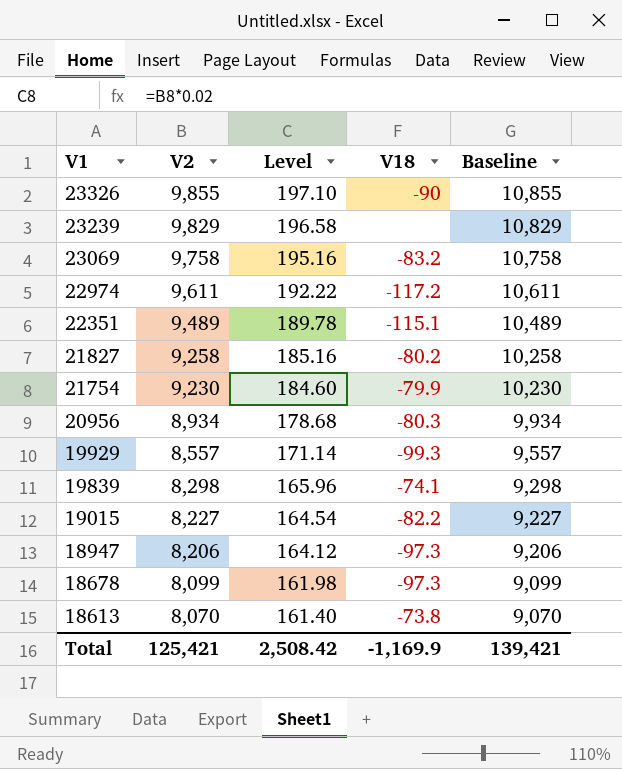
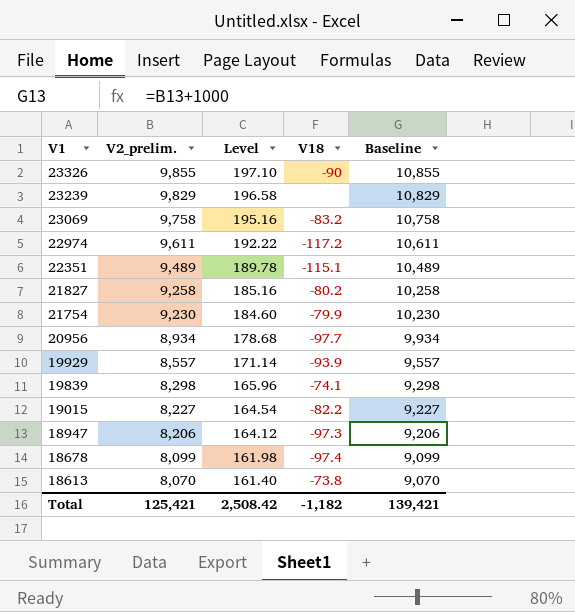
column name: V2 -> V2_prelim.
20956 | V18: -80.3 -> -97.7
19929 | V18: -99.3 -> -93.9
18678 | V18: -97.3 -> -97.4
Total | V18: -1,169.9 -> -1,182

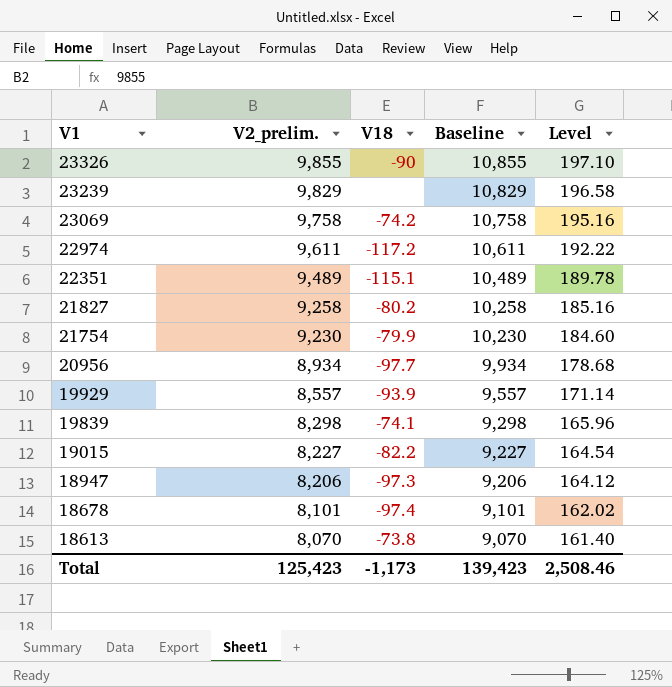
column Level | position: 3 -> 5
23069 | V18: -83.2 -> -74.2
18678 | V2_prelim.: 8,099 -> 8,101
18678 | Baseline: 9,099 -> 9,101
18678 | Level: 161.98 -> 162.02
Total | V2_prelim.: 125,421 -> 125,423
Total | V18: -1,182 -> -1,173
Total | Baseline: 139,421 -> 139,423
Total | Level: 2,508.42 -> 2,508.46

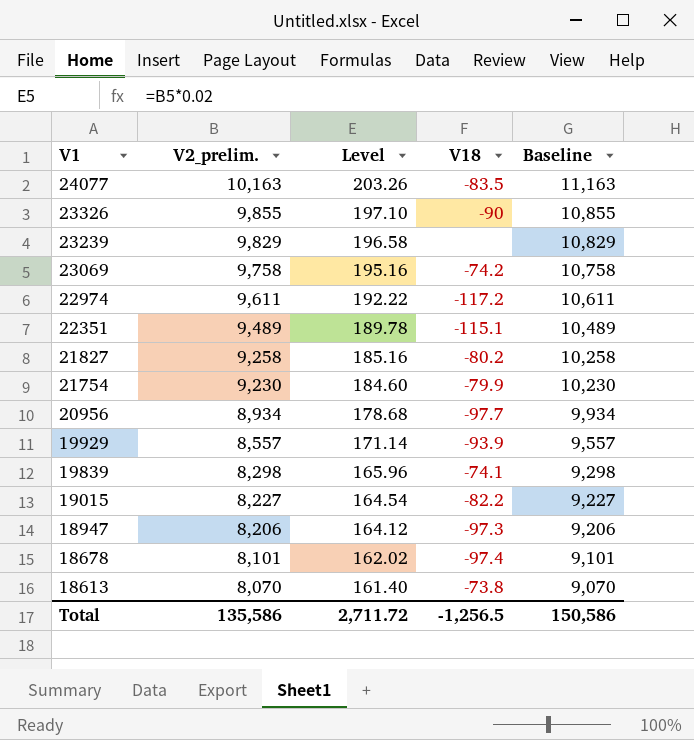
column Level | position: 5 -> 3
row 24077: none -> 10,163 | 203.26 | -83.5 | 11,163
Total | V2_prelim.: 125,423 -> 135,586
Total | Level: 2,508.46 -> 2,711.72
Total | V18: -1,173 -> -1,256.5
Total | Baseline: 139,423 -> 150,586

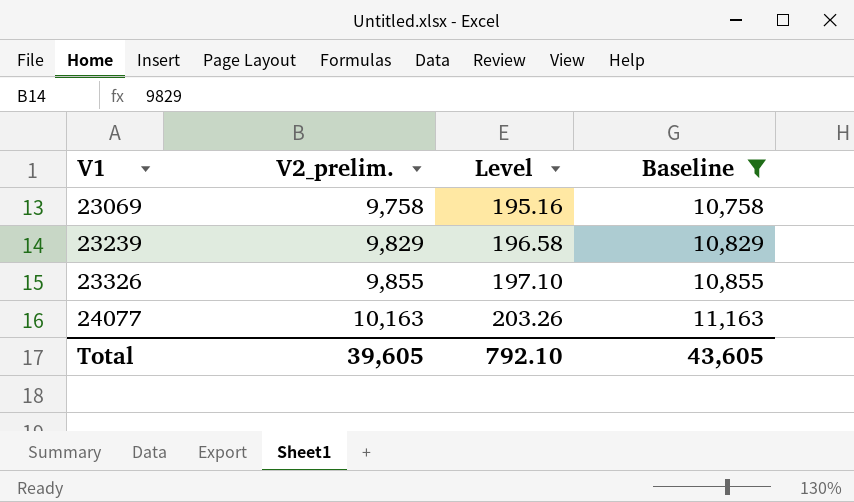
filter: none -> Baseline >= 10,758
row order: V1 descending -> V1 ascending
column V18 | position: 4 -> none
Total | V2_prelim.: 135,586 -> 39,605
Total | Level: 2,711.72 -> 792.10
Total | Baseline: 150,586 -> 43,605

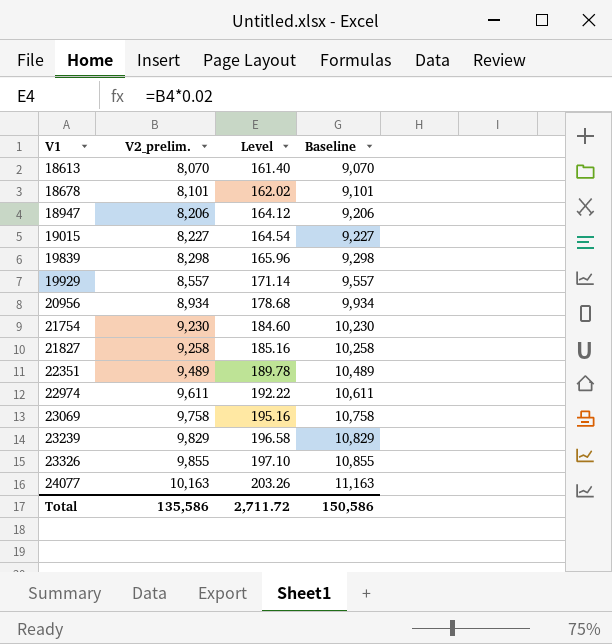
filter: Baseline >= 10,758 -> none
Total | V2_prelim.: 39,605 -> 135,586
Total | Level: 792.10 -> 2,711.72
Total | Baseline: 43,605 -> 150,586

